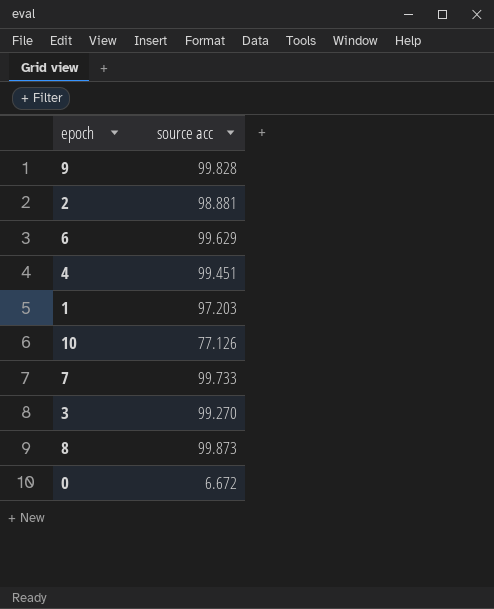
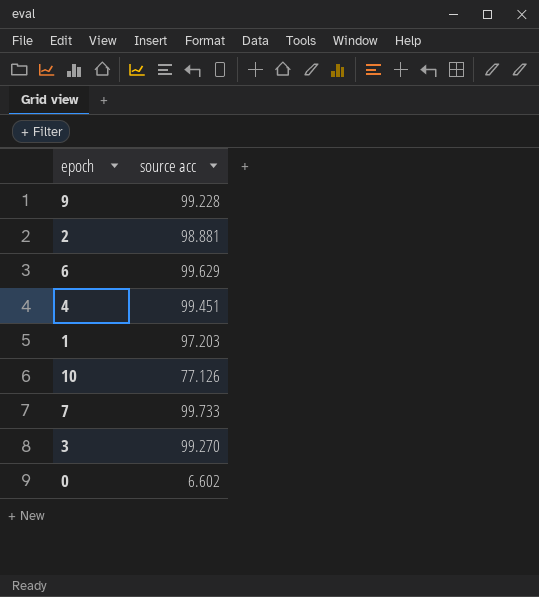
row 8: 99.873 -> none
9 | source acc: 99.828 -> 99.228
0 | source acc: 6.672 -> 6.602

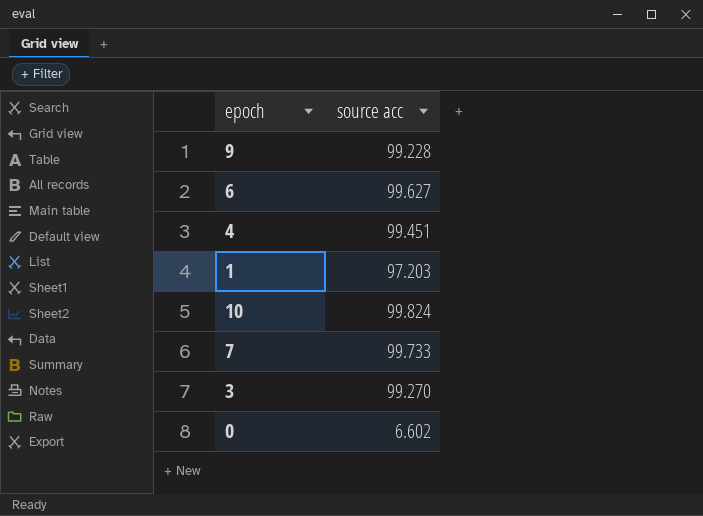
row 2: 98.881 -> none
6 | source acc: 99.629 -> 99.627
10 | source acc: 77.126 -> 99.824

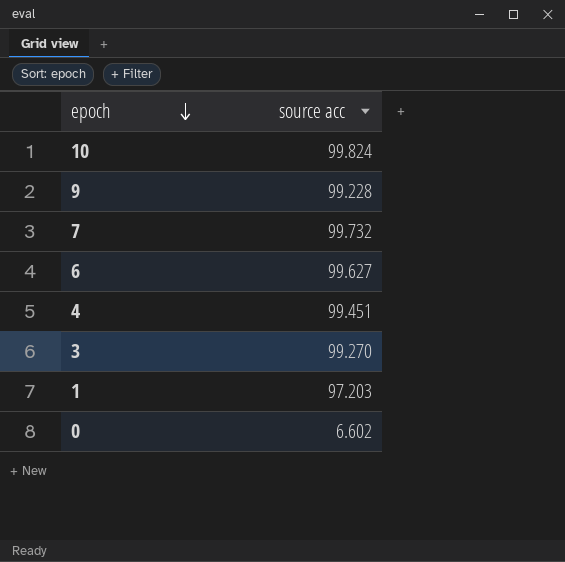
row order: none -> epoch descending
7 | source acc: 99.733 -> 99.732

